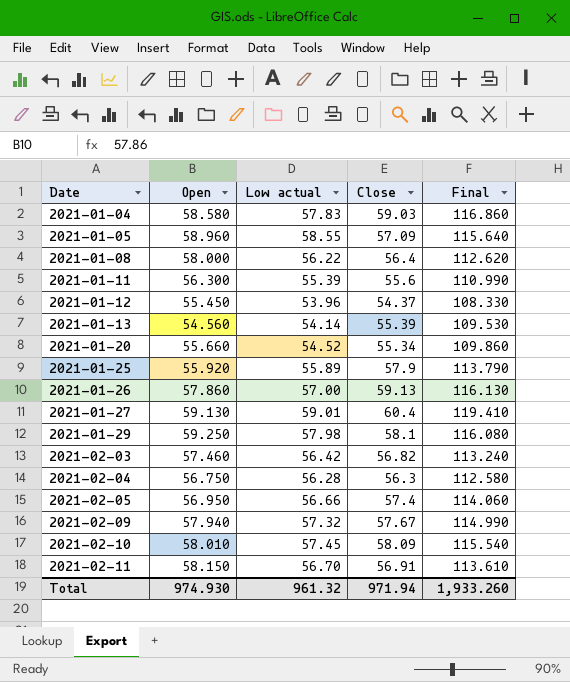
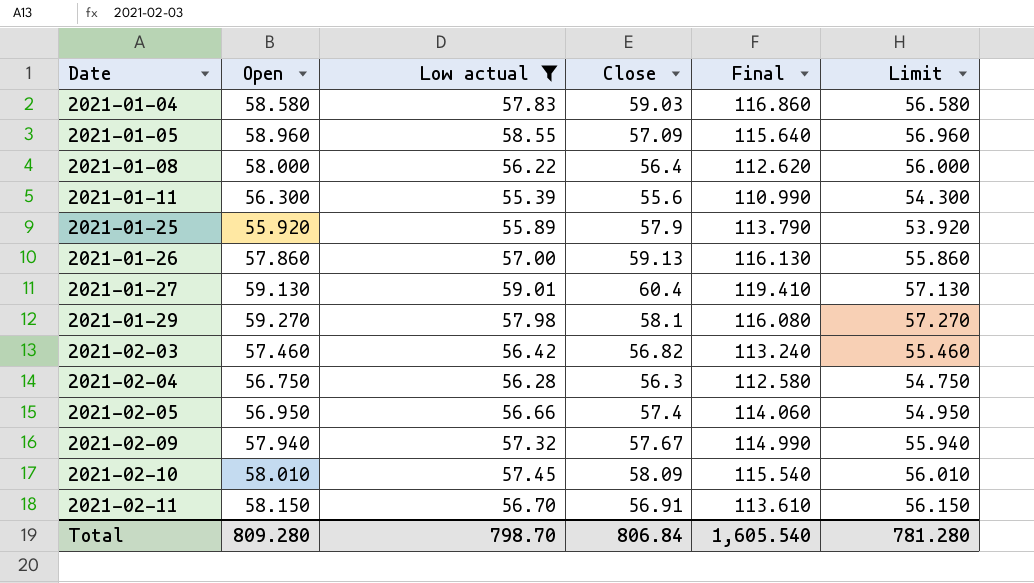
filter: none -> Low actual >= 55.39
column Limit | formula: none -> [Open] - 2
2021-01-29 | Open: 59.250 -> 59.270
Total | Open: 974.930 -> 809.280
Total | Low actual: 961.32 -> 798.70
Total | Close: 971.94 -> 806.84
Total | Final: 1,933.260 -> 1,605.540

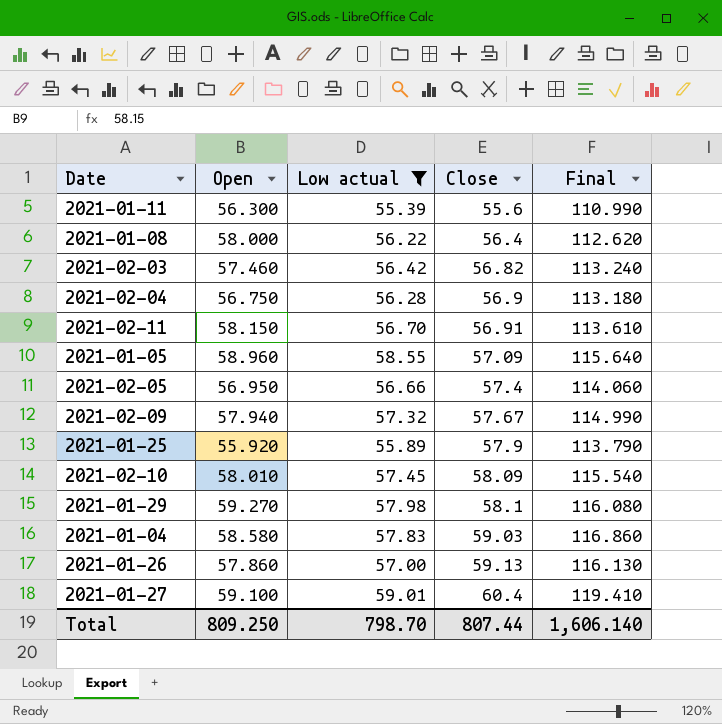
row order: Date ascending -> Close ascending
column Limit | formula: [Open] - 2 -> none
2021-02-04 | Close: 56.3 -> 56.9
2021-02-04 | Final: 112.580 -> 113.180
2021-01-27 | Open: 59.130 -> 59.100
Total | Open: 809.280 -> 809.250
Total | Close: 806.84 -> 807.44
Total | Final: 1,605.540 -> 1,606.140

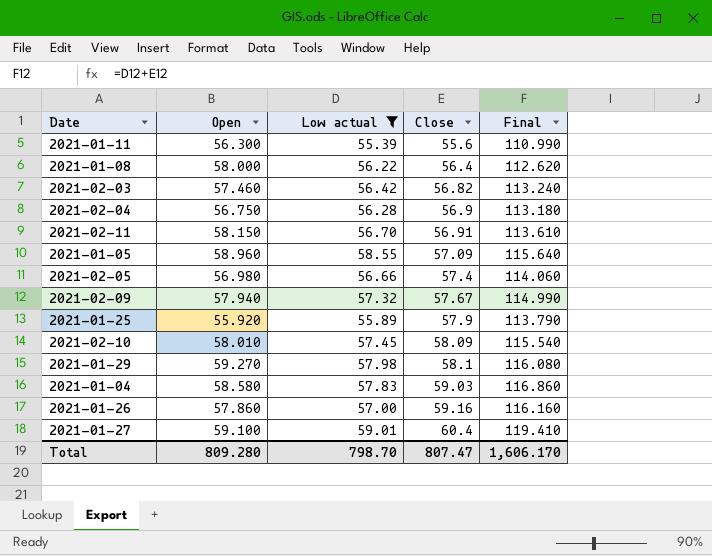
2021-02-05 | Open: 56.950 -> 56.980
2021-01-26 | Close: 59.13 -> 59.16
2021-01-26 | Final: 116.130 -> 116.160
Total | Open: 809.250 -> 809.280
Total | Close: 807.44 -> 807.47
Total | Final: 1,606.140 -> 1,606.170

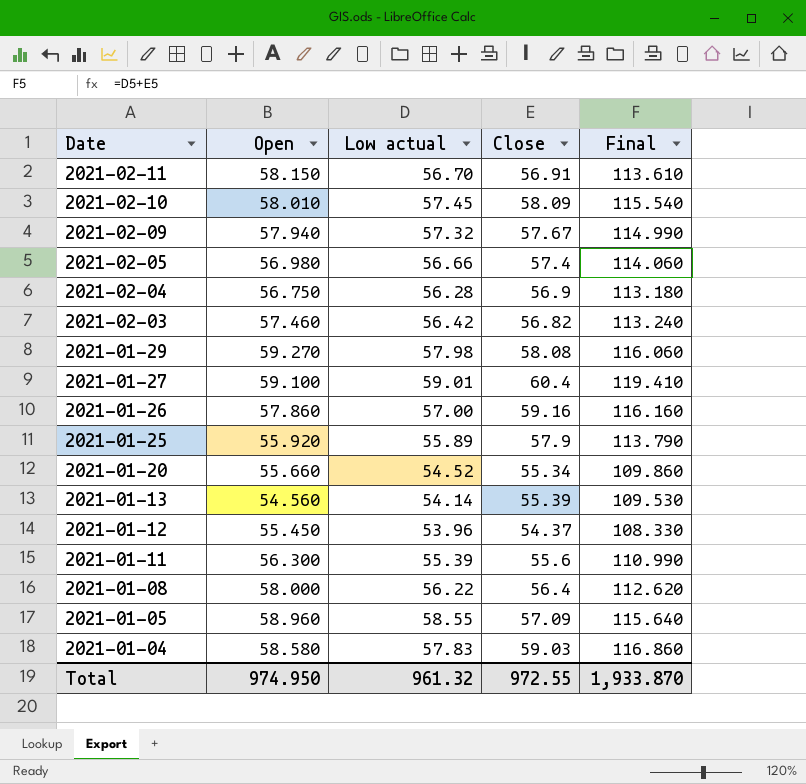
filter: Low actual >= 55.39 -> none
row order: Close ascending -> Date descending
2021-01-29 | Close: 58.1 -> 58.08
2021-01-29 | Final: 116.080 -> 116.060
Total | Open: 809.280 -> 974.950
Total | Low actual: 798.70 -> 961.32
Total | Close: 807.47 -> 972.55
Total | Final: 1,606.170 -> 1,933.870

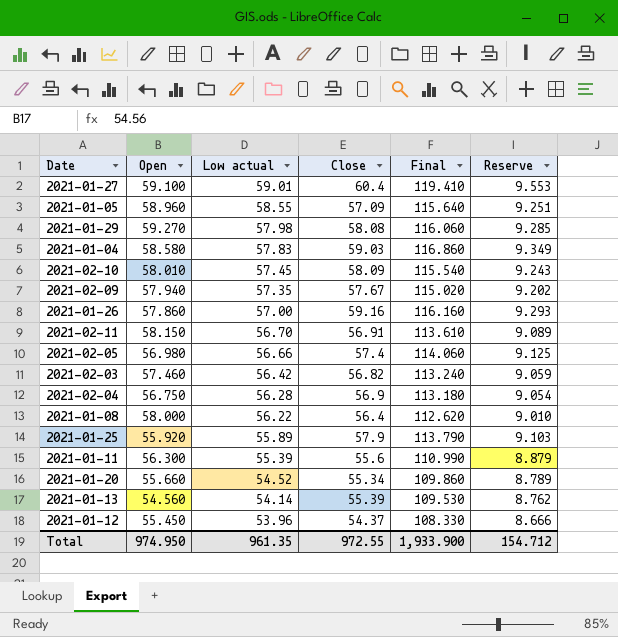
row order: Date descending -> Low actual descending
column Reserve | formula: none -> [Final] * 0.08
2021-02-09 | Low actual: 57.32 -> 57.35
2021-02-09 | Final: 114.990 -> 115.020
Total | Low actual: 961.32 -> 961.35
Total | Final: 1,933.870 -> 1,933.900

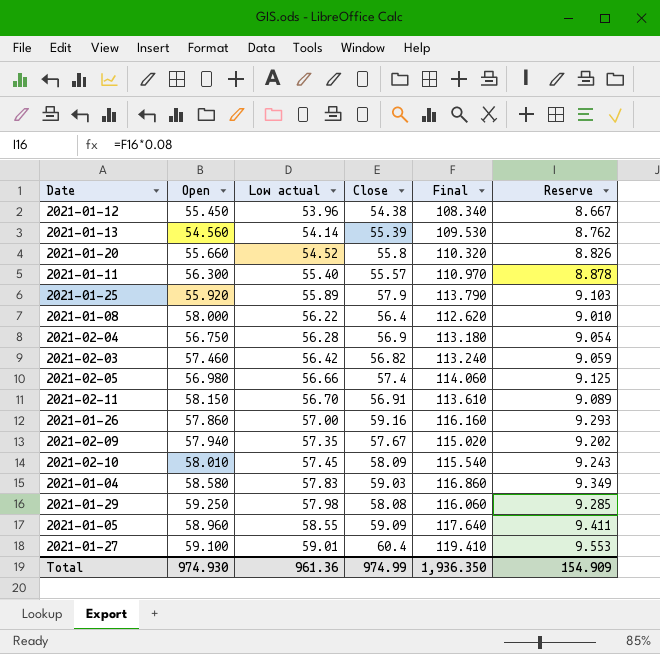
row order: Low actual descending -> Low actual ascending
2021-01-12 | Close: 54.37 -> 54.38
2021-01-12 | Final: 108.330 -> 108.340
2021-01-12 | Reserve: 8.666 -> 8.667
2021-01-20 | Close: 55.34 -> 55.8
2021-01-20 | Final: 109.860 -> 110.320
2021-01-20 | Reserve: 8.789 -> 8.826
2021-01-11 | Low actual: 55.39 -> 55.40
2021-01-11 | Close: 55.6 -> 55.57
2021-01-11 | Final: 110.990 -> 110.970
2021-01-11 | Reserve: 8.879 -> 8.878
2021-01-29 | Open: 59.270 -> 59.250
2021-01-05 | Close: 57.09 -> 59.09
2021-01-05 | Final: 115.640 -> 117.640
2021-01-05 | Reserve: 9.251 -> 9.411
Total | Open: 974.950 -> 974.930
Total | Low actual: 961.35 -> 961.36
Total | Close: 972.55 -> 974.99
Total | Final: 1,933.900 -> 1,936.350
Total | Reserve: 154.712 -> 154.909

